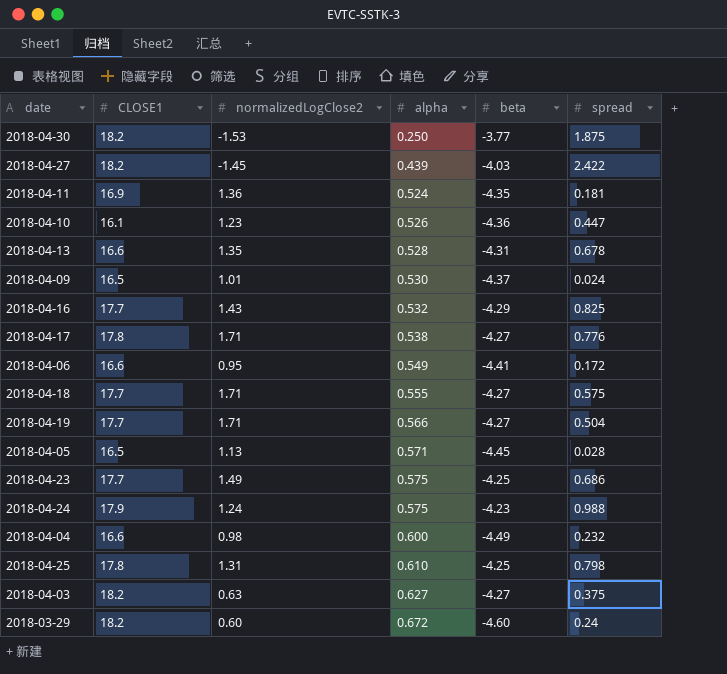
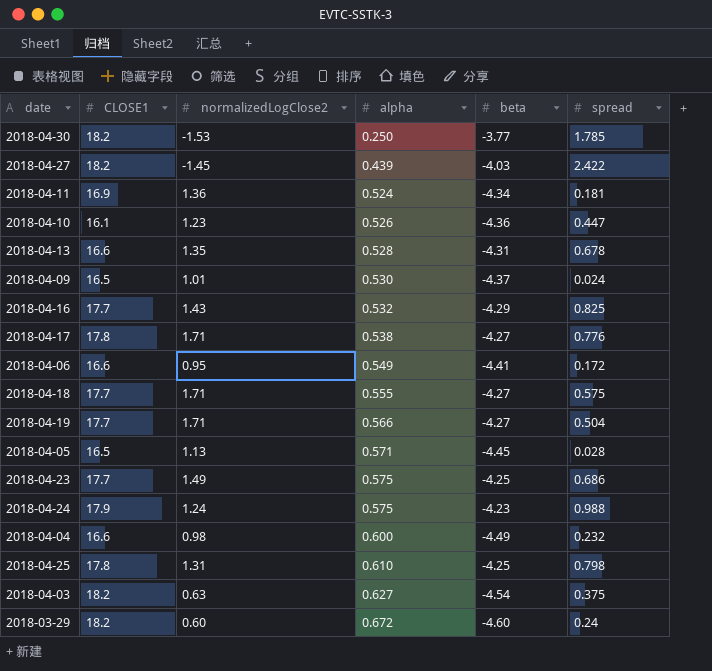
2018-04-30 | spread: 1.875 -> 1.785
2018-04-11 | beta: -4.35 -> -4.34
2018-04-03 | beta: -4.27 -> -4.54

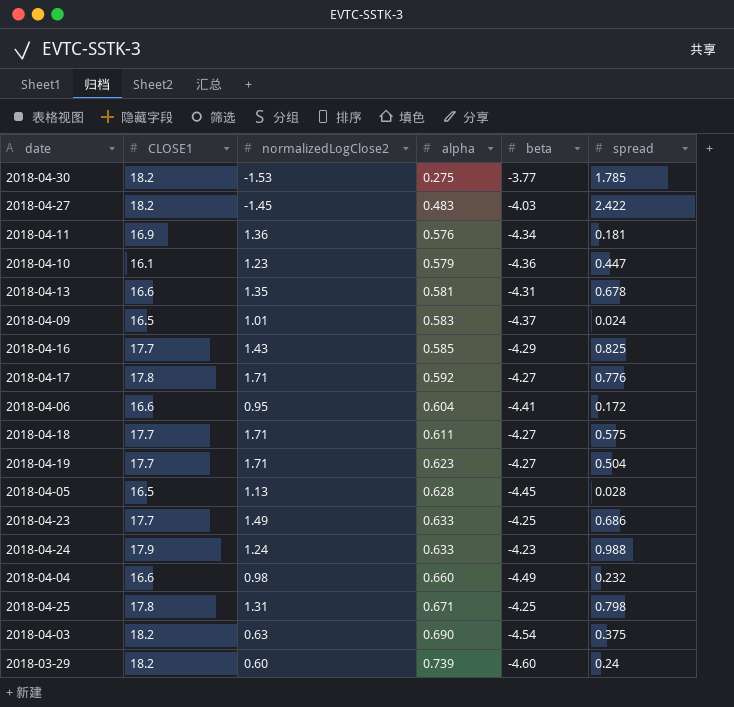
2018-04-30 | alpha: 0.250 -> 0.275
2018-04-27 | alpha: 0.439 -> 0.483
2018-04-11 | alpha: 0.524 -> 0.576
2018-04-10 | alpha: 0.526 -> 0.579
2018-04-13 | alpha: 0.528 -> 0.581
2018-04-09 | alpha: 0.530 -> 0.583
2018-04-16 | alpha: 0.532 -> 0.585
2018-04-17 | alpha: 0.538 -> 0.592
2018-04-06 | alpha: 0.549 -> 0.604
2018-04-18 | alpha: 0.555 -> 0.611
2018-04-19 | alpha: 0.566 -> 0.623
2018-04-05 | alpha: 0.571 -> 0.628
2018-04-23 | alpha: 0.575 -> 0.633
2018-04-24 | alpha: 0.575 -> 0.633
2018-04-04 | alpha: 0.600 -> 0.660
2018-04-25 | alpha: 0.610 -> 0.671
2018-04-03 | alpha: 0.627 -> 0.690
2018-03-29 | alpha: 0.672 -> 0.739

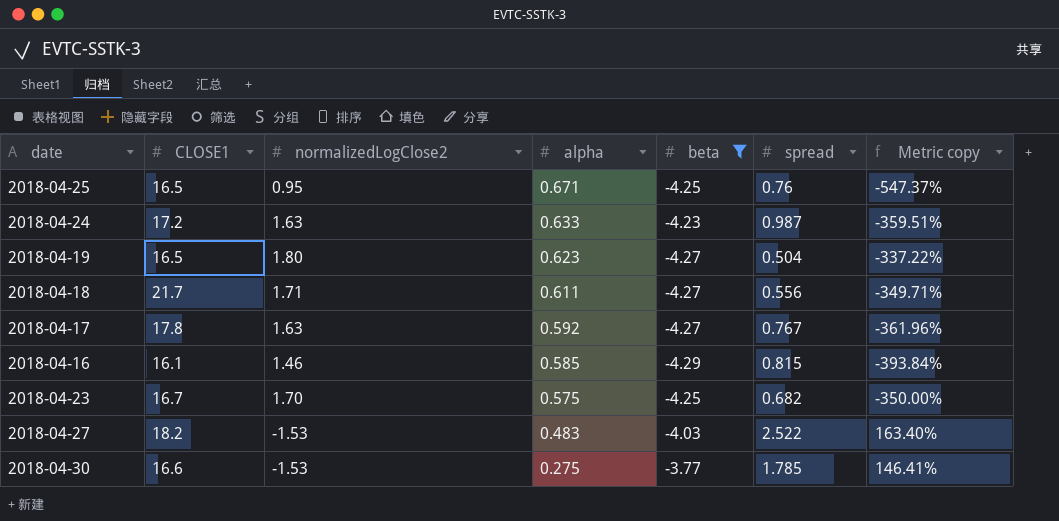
filter: none -> beta >= -4.29
row order: alpha ascending -> alpha descending
column Metric copy | formula: none -> ([beta] - [normalizedLogClose2]) / [normalizedLogClose2]
2018-04-25 | CLOSE1: 17.8 -> 16.5
2018-04-25 | normalizedLogClose2: 1.31 -> 0.95
2018-04-25 | spread: 0.798 -> 0.76
2018-04-24 | CLOSE1: 17.9 -> 17.2
2018-04-24 | normalizedLogClose2: 1.24 -> 1.63
2018-04-24 | spread: 0.988 -> 0.987
2018-04-19 | CLOSE1: 17.7 -> 16.5
2018-04-19 | normalizedLogClose2: 1.71 -> 1.80
2018-04-18 | CLOSE1: 17.7 -> 21.7
2018-04-18 | spread: 0.575 -> 0.556
2018-04-17 | normalizedLogClose2: 1.71 -> 1.63
2018-04-17 | spread: 0.776 -> 0.767
2018-04-16 | CLOSE1: 17.7 -> 16.1
2018-04-16 | normalizedLogClose2: 1.43 -> 1.46
2018-04-16 | spread: 0.825 -> 0.815
2018-04-23 | CLOSE1: 17.7 -> 16.7
2018-04-23 | normalizedLogClose2: 1.49 -> 1.70
2018-04-23 | alpha: 0.633 -> 0.575
2018-04-23 | spread: 0.686 -> 0.682
2018-04-27 | normalizedLogClose2: -1.45 -> -1.53
2018-04-27 | spread: 2.422 -> 2.522
2018-04-30 | CLOSE1: 18.2 -> 16.6

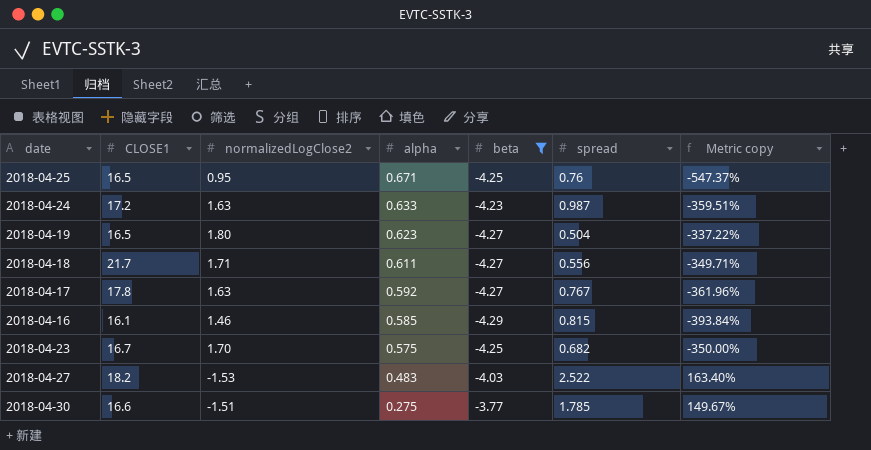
2018-04-30 | normalizedLogClose2: -1.53 -> -1.51
2018-04-30 | Metric copy: 146.41% -> 149.67%

